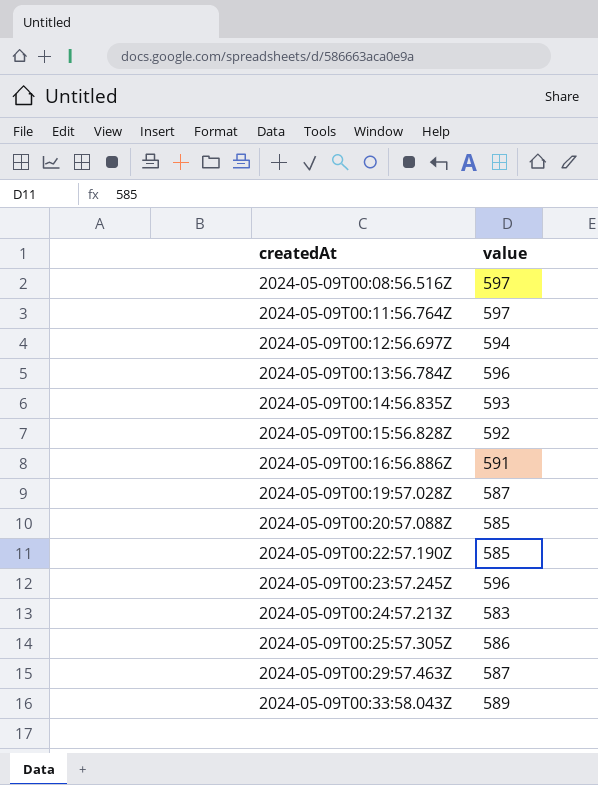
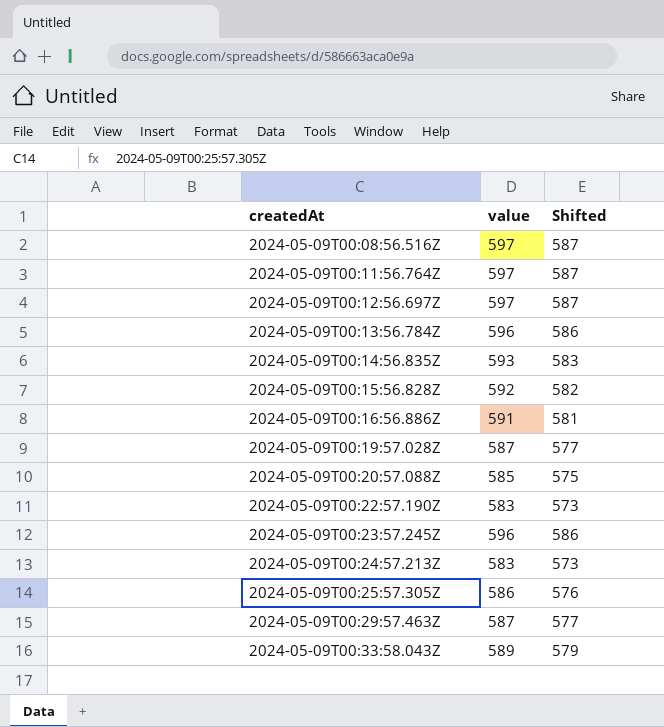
column Shifted | formula: none -> [value] - 10
2024-05-09T00:12:56.697Z | value: 594 -> 597
2024-05-09T00:22:57.190Z | value: 585 -> 583

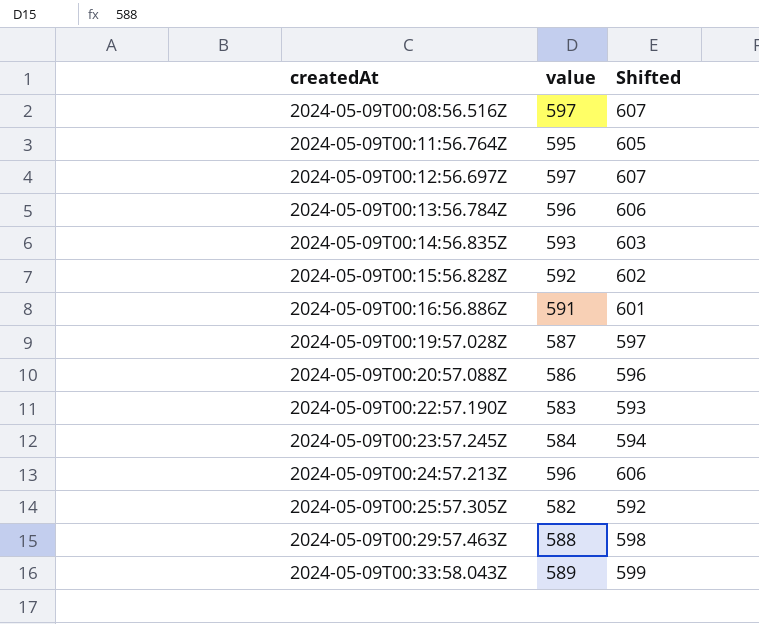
column Shifted | formula: [value] - 10 -> [value] + 10
2024-05-09T00:11:56.764Z | value: 597 -> 595
2024-05-09T00:20:57.088Z | value: 585 -> 586
2024-05-09T00:23:57.245Z | value: 596 -> 584
2024-05-09T00:24:57.213Z | value: 583 -> 596
2024-05-09T00:25:57.305Z | value: 586 -> 582
2024-05-09T00:29:57.463Z | value: 587 -> 588

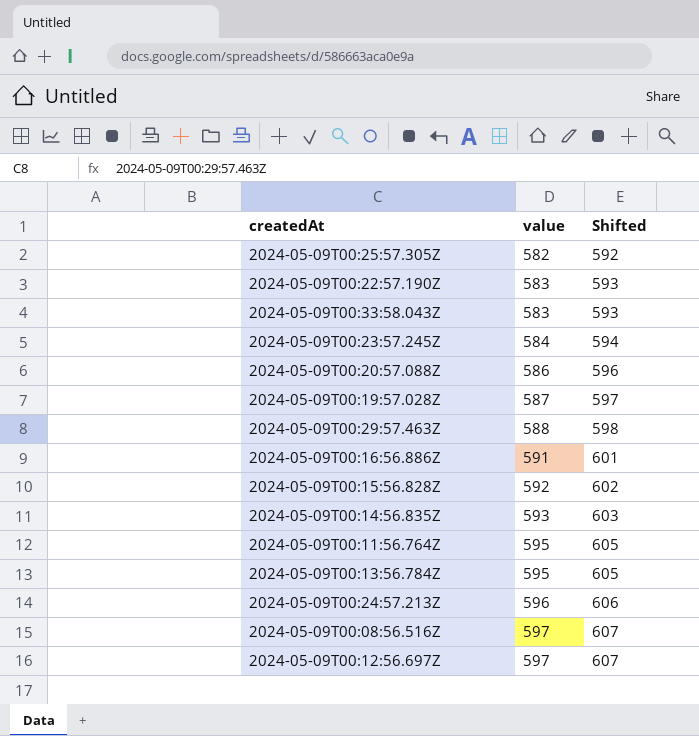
row order: createdAt ascending -> value ascending
2024-05-09T00:33:58.043Z | value: 589 -> 583
2024-05-09T00:33:58.043Z | Shifted: 599 -> 593
2024-05-09T00:13:56.784Z | value: 596 -> 595
2024-05-09T00:13:56.784Z | Shifted: 606 -> 605

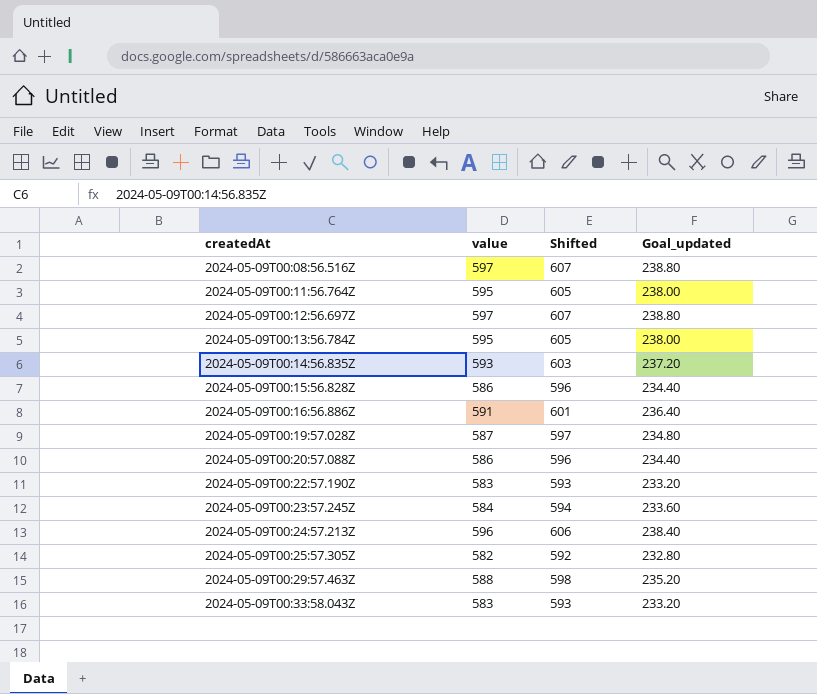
row order: value ascending -> createdAt ascending
column Goal_updated | formula: none -> [value] * 0.4
2024-05-09T00:15:56.828Z | value: 592 -> 586
2024-05-09T00:15:56.828Z | Shifted: 602 -> 596

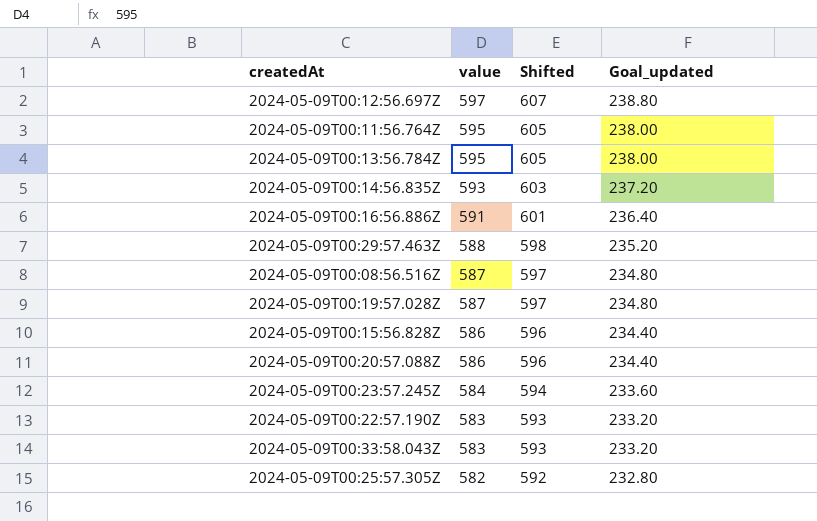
row order: createdAt ascending -> value descending
row 2024-05-09T00:24:57.213Z: 596 | 606 | 238.40 -> none
2024-05-09T00:08:56.516Z | value: 597 -> 587
2024-05-09T00:08:56.516Z | Shifted: 607 -> 597
2024-05-09T00:08:56.516Z | Goal_updated: 238.80 -> 234.80

